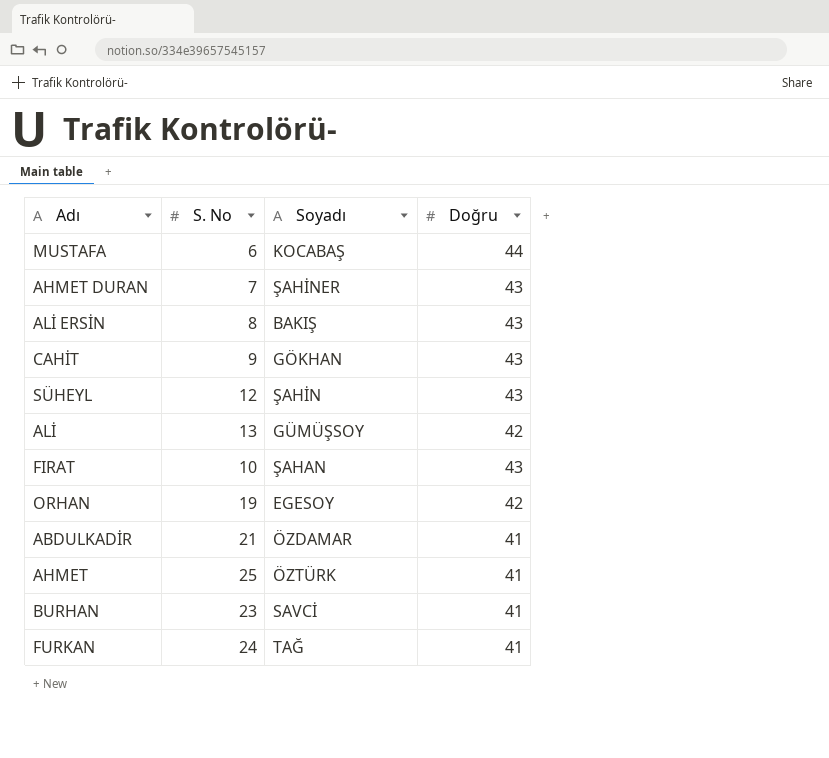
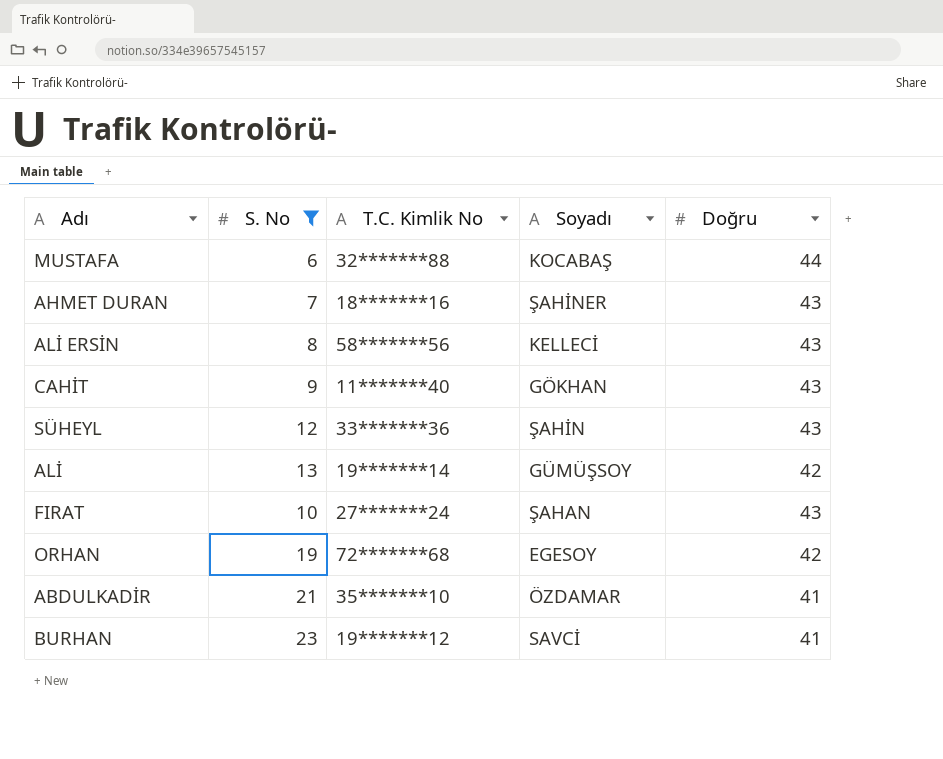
filter: none -> S. No <= 23
column T.C. Kimlik No | position: none -> 3
ALİ ERSİN | Soyadı: BAKIŞ -> KELLECİ

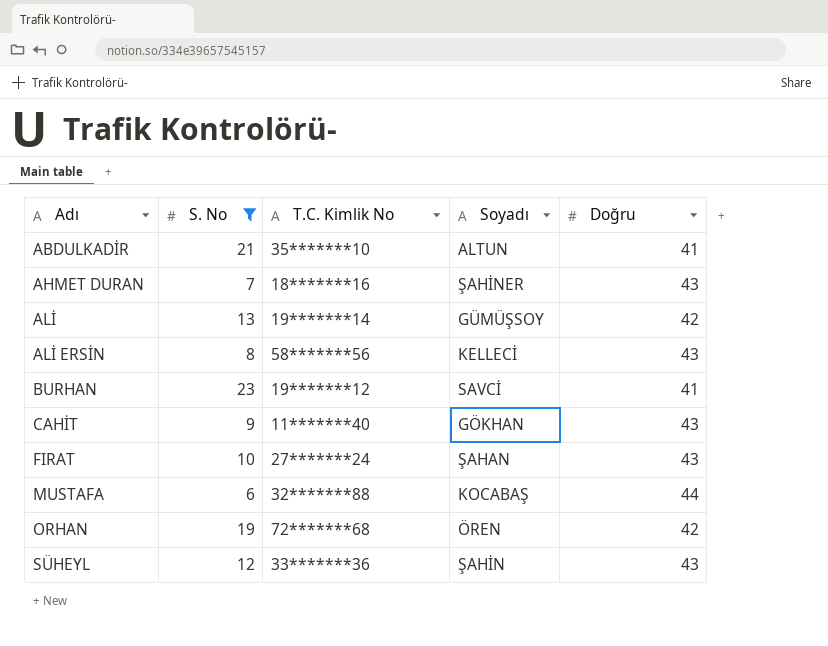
row order: none -> Adı ascending
ABDULKADİR | Soyadı: ÖZDAMAR -> ALTUN
ORHAN | Soyadı: EGESOY -> ÖREN

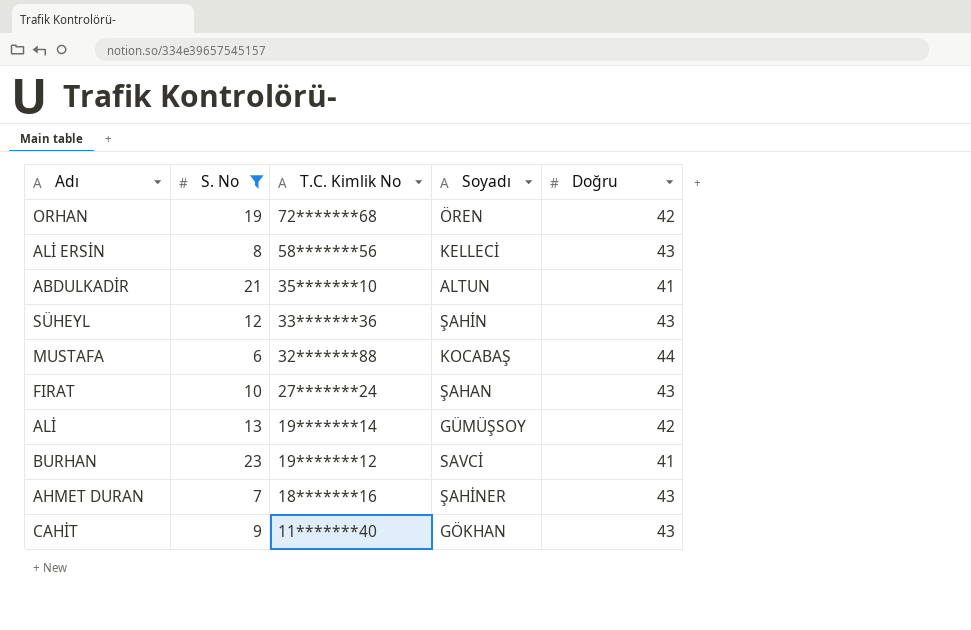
row order: Adı ascending -> T.C. Kimlik No descending

